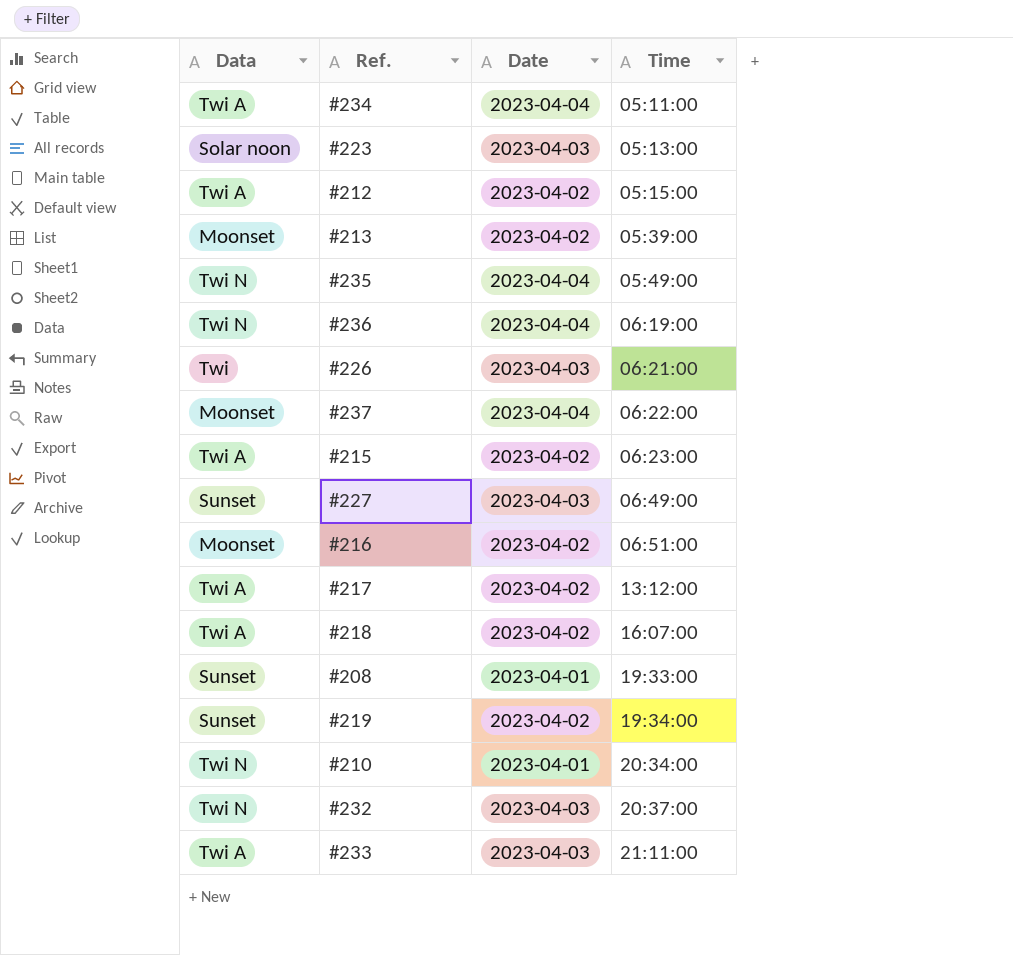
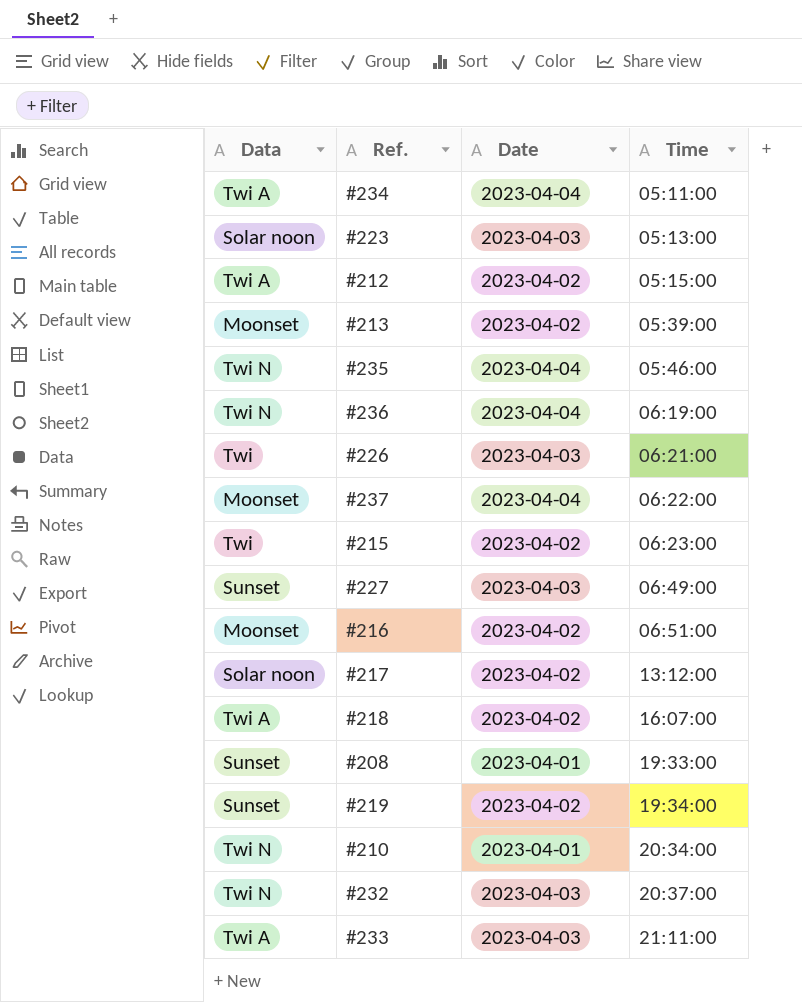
#235 | Time: 05:49:00 -> 05:46:00
#215 | Data: Twi A -> Twi
#217 | Data: Twi A -> Solar noon

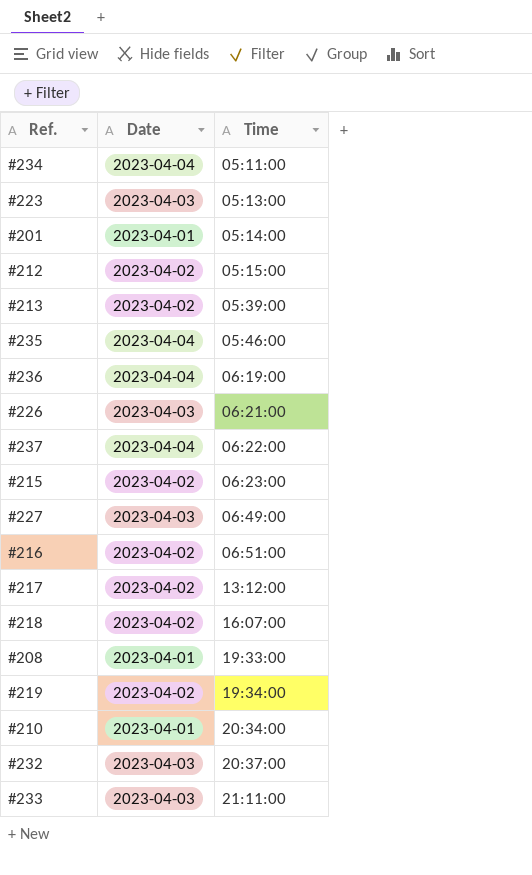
column Data | position: 1 -> none
row #201: none -> 2023-04-01 | 05:14:00

